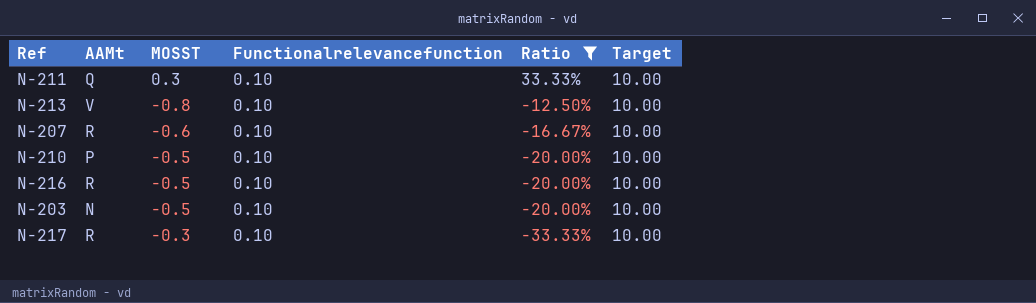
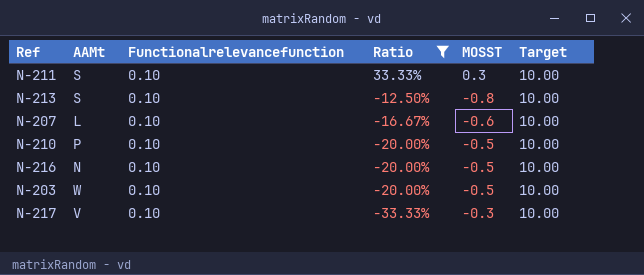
column MOSST | position: 3 -> 5
N-211 | AAMt: Q -> S
N-213 | AAMt: V -> S
N-207 | AAMt: R -> L
N-216 | AAMt: R -> N
N-203 | AAMt: N -> W
N-217 | AAMt: R -> V

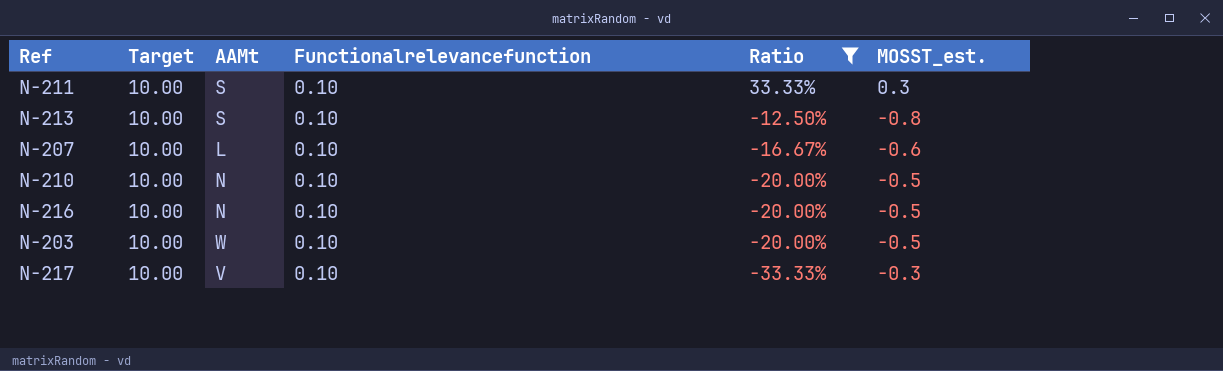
column Target | position: 6 -> 2
column name: MOSST -> MOSST_est.
N-210 | AAMt: P -> N

